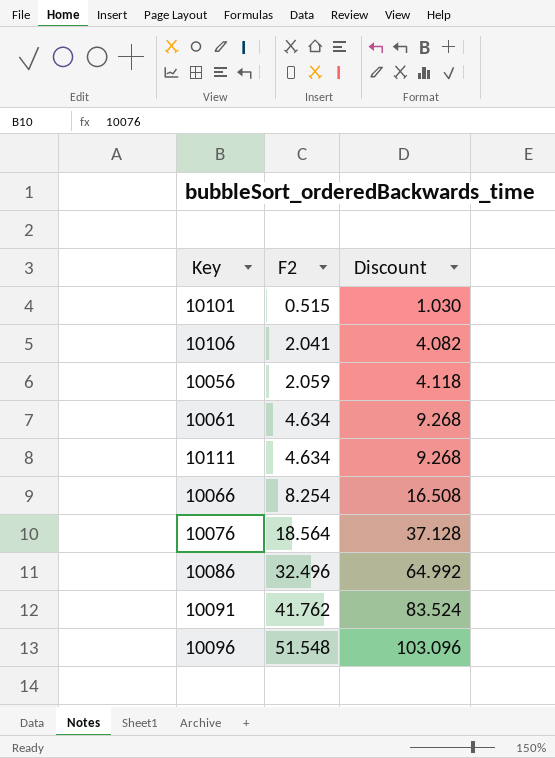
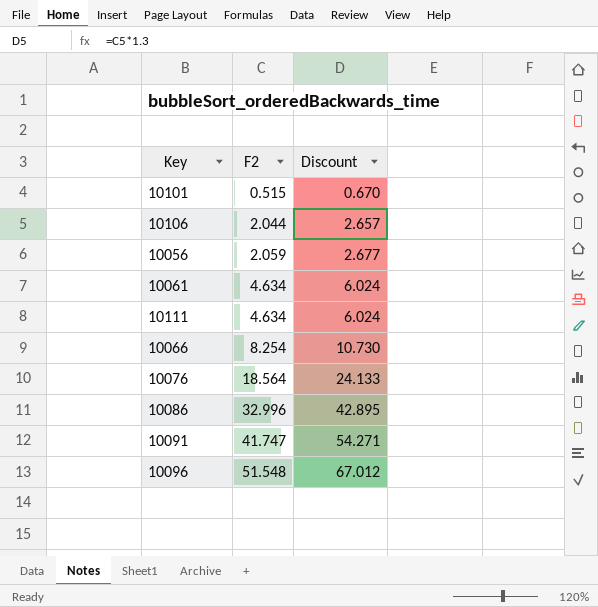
column Discount | formula: [F2] * 2 -> [F2] * 1.3
10106 | F2: 2.041 -> 2.044
10086 | F2: 32.496 -> 32.996
10091 | F2: 41.762 -> 41.747

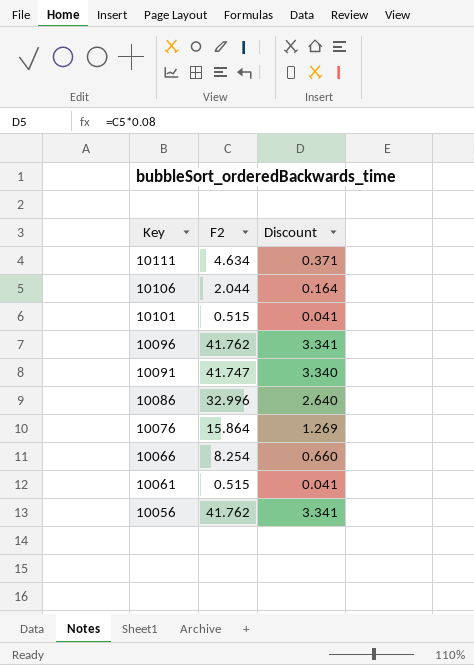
row order: F2 ascending -> Key descending
column Discount | formula: [F2] * 1.3 -> [F2] * 0.08
10096 | F2: 51.548 -> 41.762
10076 | F2: 18.564 -> 15.864
10061 | F2: 4.634 -> 0.515
10056 | F2: 2.059 -> 41.762

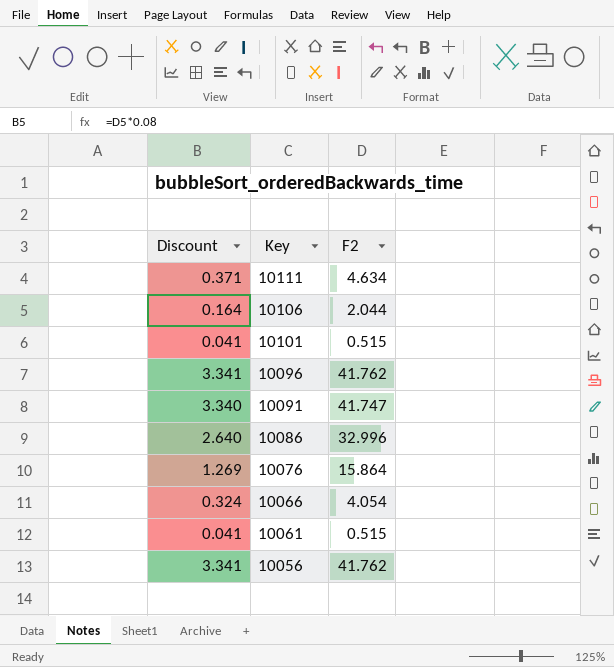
column Discount | position: 3 -> 1
10066 | Discount: 0.660 -> 0.324
10066 | F2: 8.254 -> 4.054

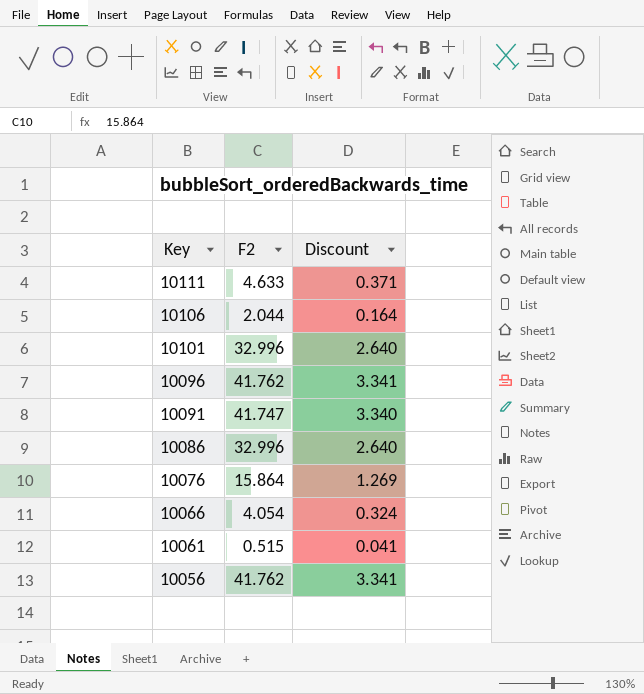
column Discount | position: 1 -> 3
10111 | F2: 4.634 -> 4.633
10101 | F2: 0.515 -> 32.996
10101 | Discount: 0.041 -> 2.640

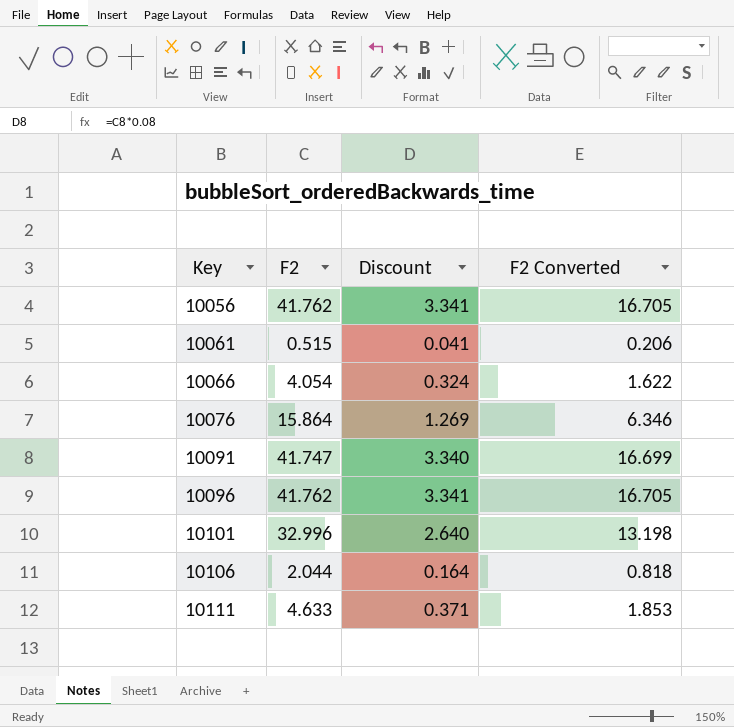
row order: Key descending -> Key ascending
column F2 Converted | formula: none -> [F2] * 0.4
row 10086: 32.996 | 2.640 -> none

